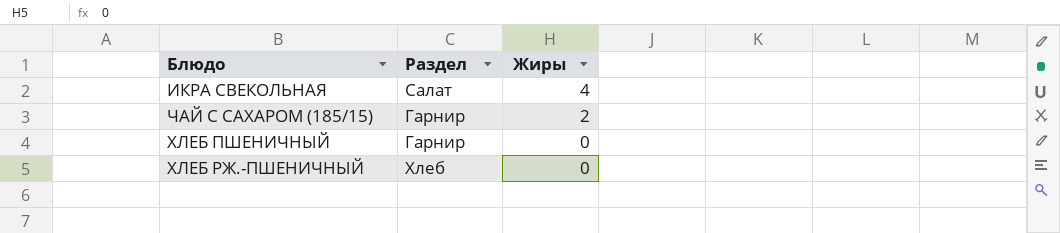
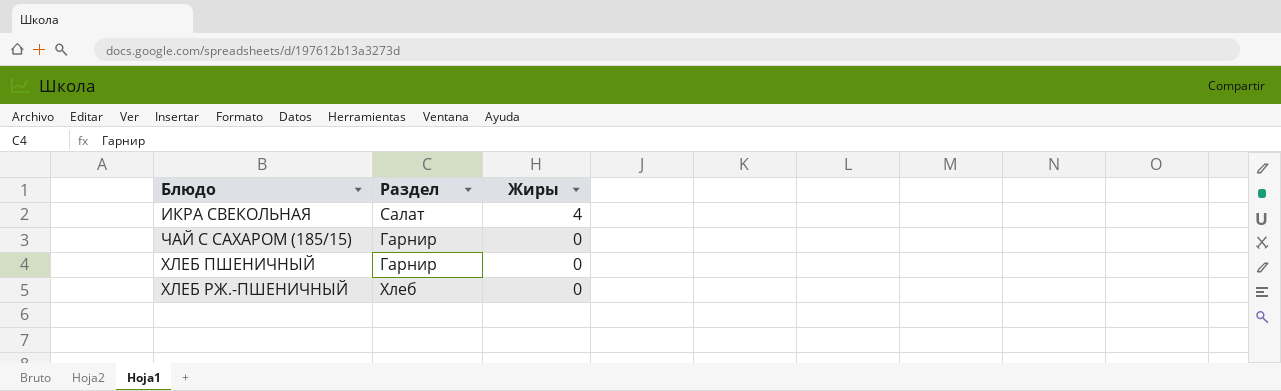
ЧАЙ С САХАРОМ (185/15) | Жиры: 2 -> 0

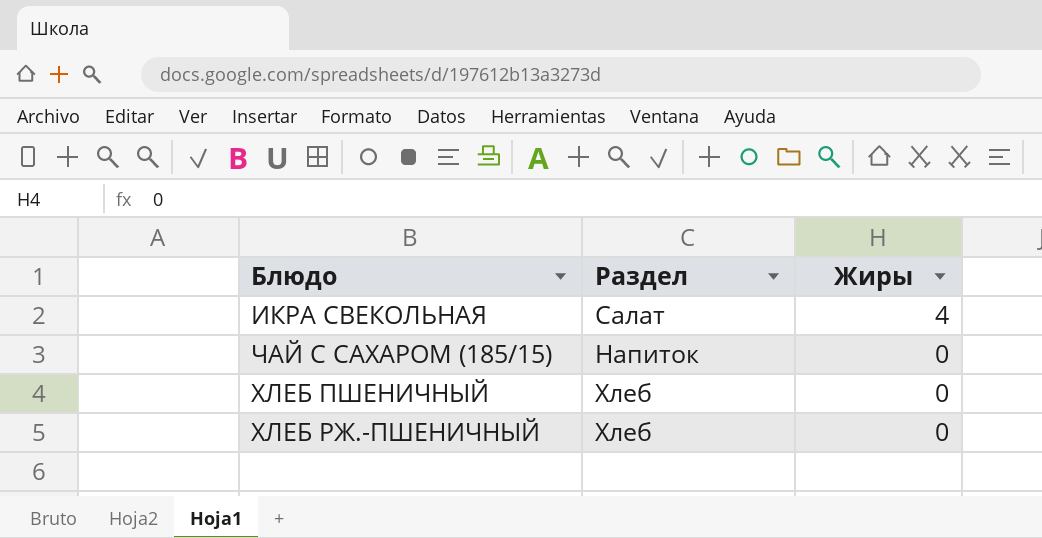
ЧАЙ С САХАРОМ (185/15) | Раздел: Гарнир -> Напиток
ХЛЕБ ПШЕНИЧНЫЙ | Раздел: Гарнир -> Хлеб

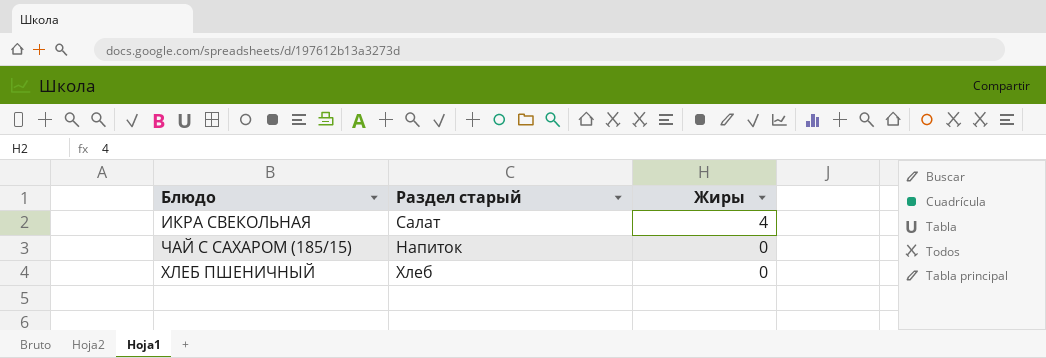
column name: Раздел -> Раздел старый
row ХЛЕБ РЖ.-ПШЕНИЧНЫЙ: Хлеб | 0 -> none

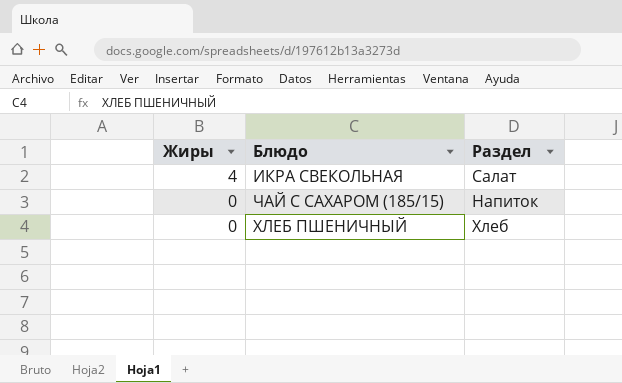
column Жиры | position: 3 -> 1
column name: Раздел старый -> Раздел

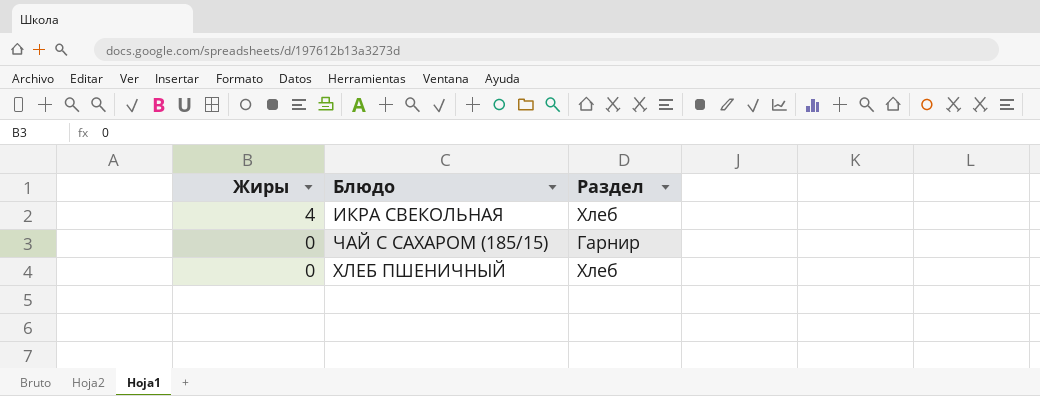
ИКРА СВЕКОЛЬНАЯ | Раздел: Салат -> Хлеб
ЧАЙ С САХАРОМ (185/15) | Раздел: Напиток -> Гарнир

